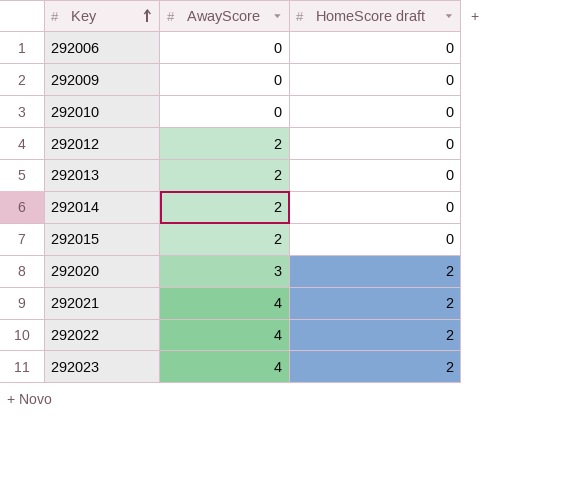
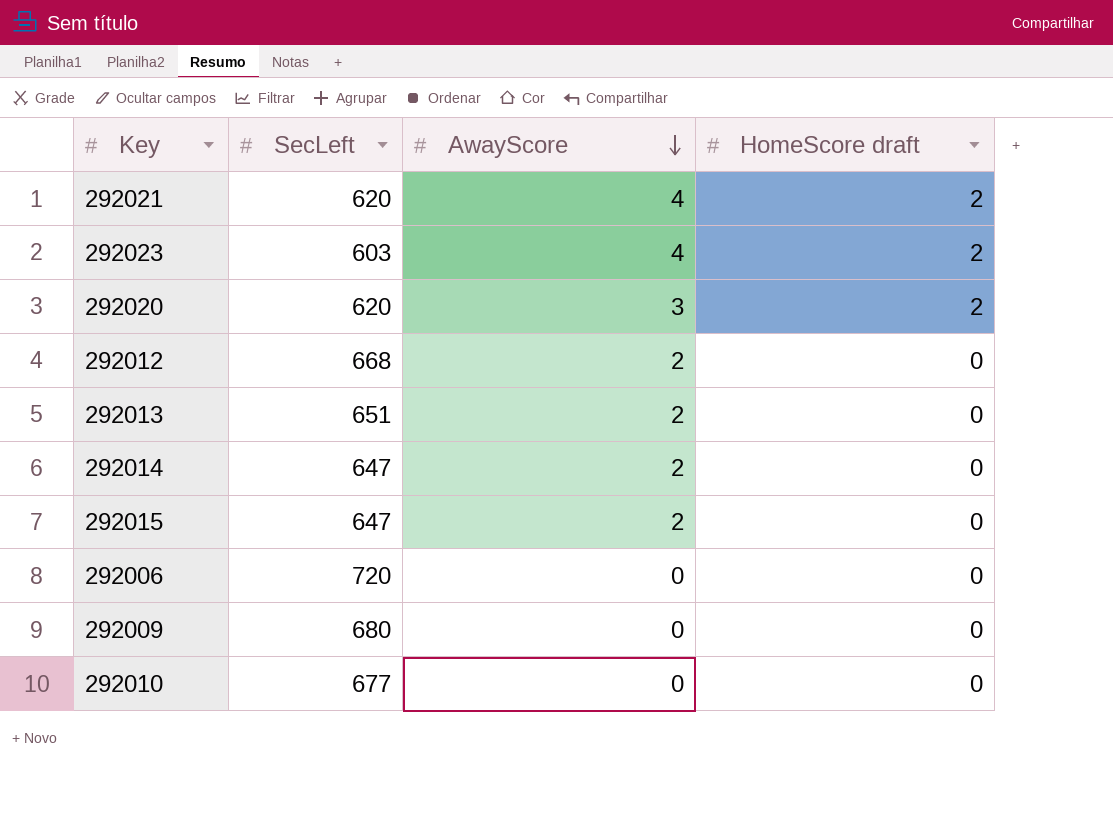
row order: Key ascending -> AwayScore descending
column SecLeft | position: none -> 2
row 292022: 4 | 2 -> none

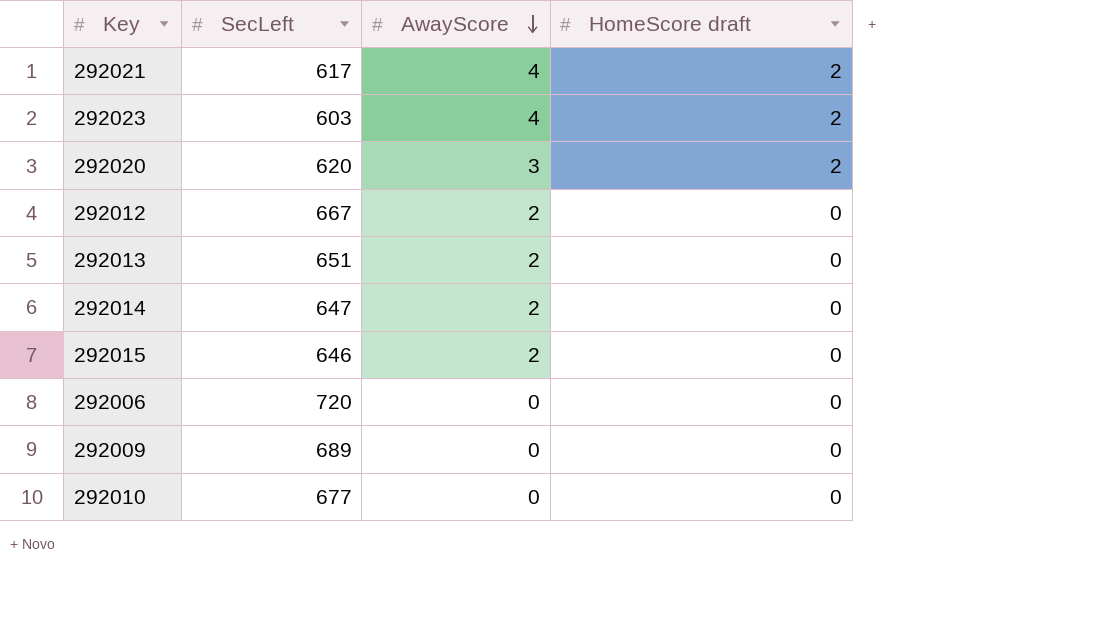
292021 | SecLeft: 620 -> 617
292012 | SecLeft: 668 -> 667
292015 | SecLeft: 647 -> 646
292009 | SecLeft: 680 -> 689

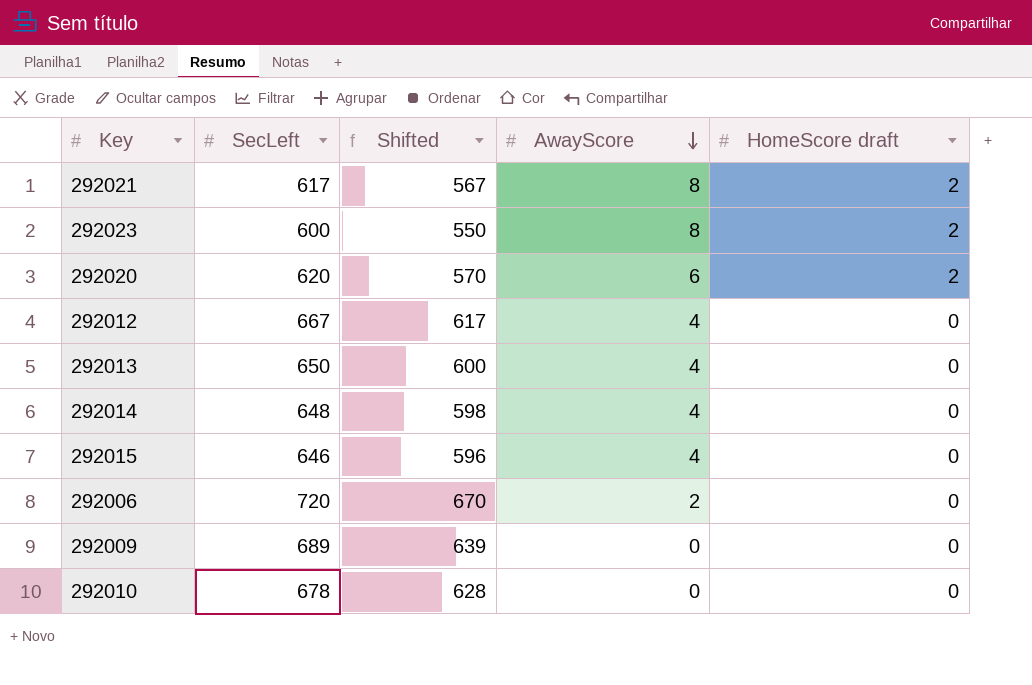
column Shifted | formula: none -> [SecLeft] - 50
292021 | AwayScore: 4 -> 8
292023 | SecLeft: 603 -> 600
292023 | AwayScore: 4 -> 8
292020 | AwayScore: 3 -> 6
292012 | AwayScore: 2 -> 4
292013 | SecLeft: 651 -> 650
292013 | AwayScore: 2 -> 4
292014 | SecLeft: 647 -> 648
292014 | AwayScore: 2 -> 4
292015 | AwayScore: 2 -> 4
292006 | AwayScore: 0 -> 2
292010 | SecLeft: 677 -> 678

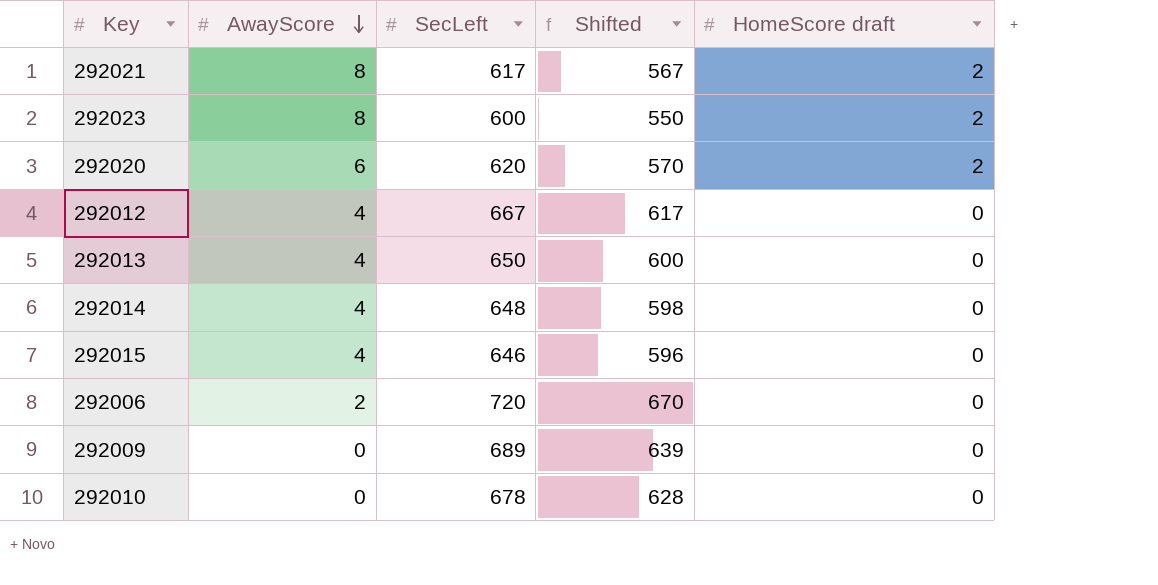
column AwayScore | position: 4 -> 2

